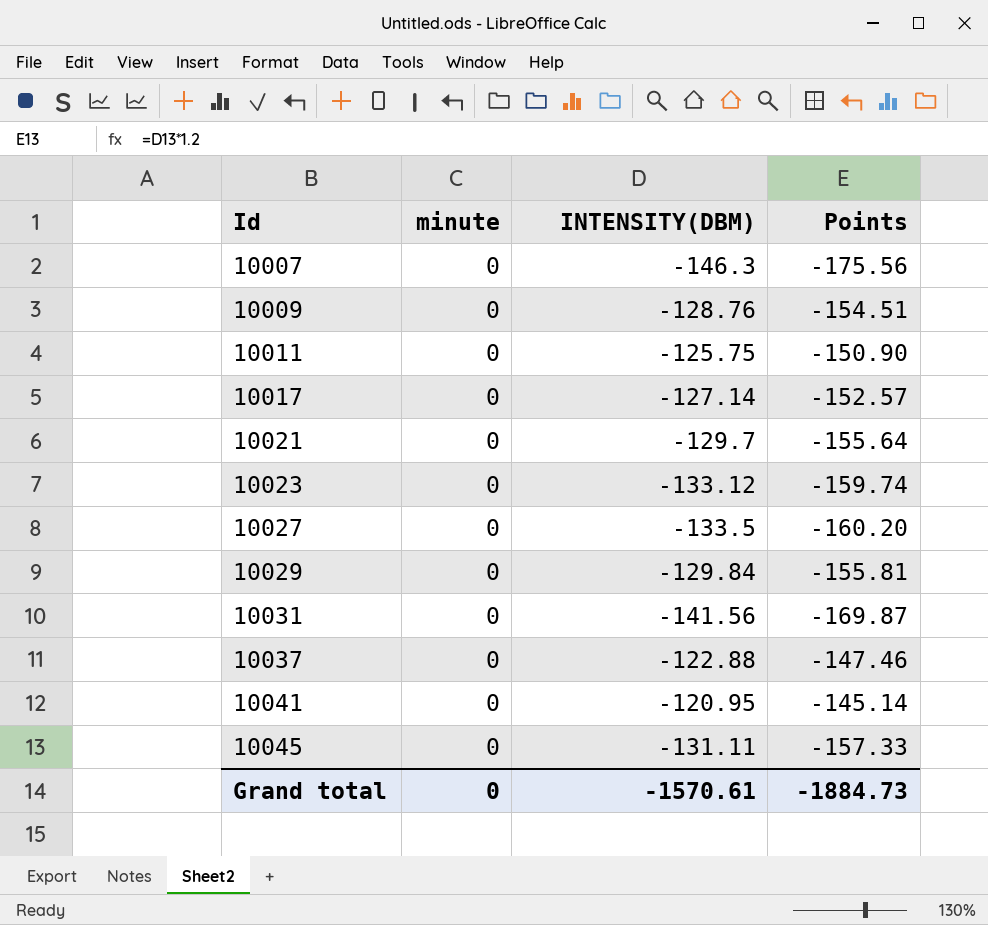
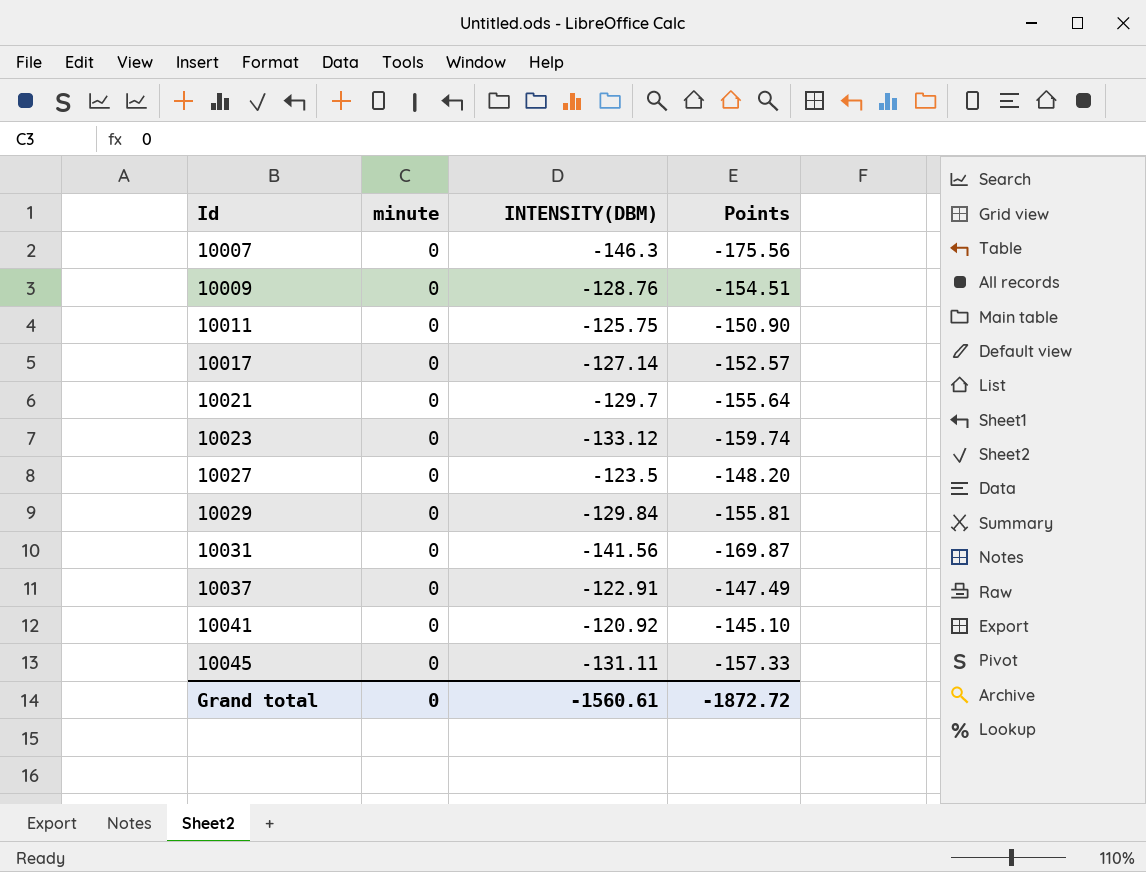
10027 | INTENSITY(DBM): -133.5 -> -123.5
10027 | Points: -160.20 -> -148.20
10037 | INTENSITY(DBM): -122.88 -> -122.91
10037 | Points: -147.46 -> -147.49
10041 | INTENSITY(DBM): -120.95 -> -120.92
10041 | Points: -145.14 -> -145.10
Grand total | INTENSITY(DBM): -1570.61 -> -1560.61
Grand total | Points: -1884.73 -> -1872.72

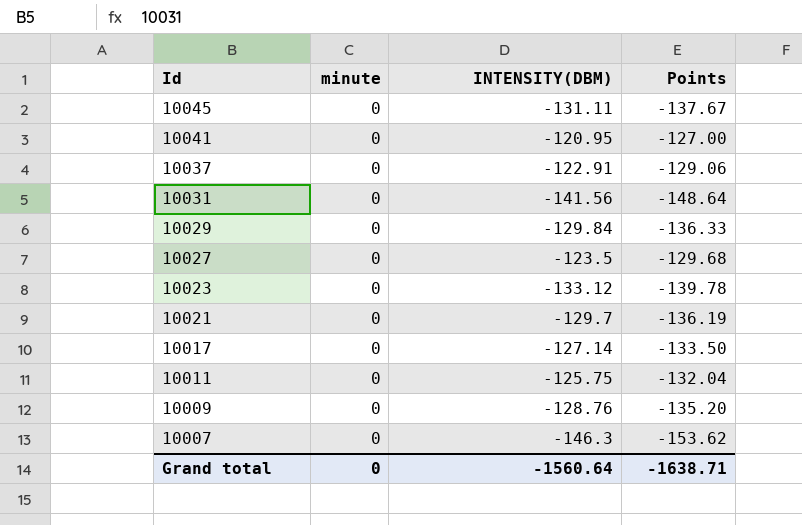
row order: Id ascending -> Id descending
column Points | formula: [INTENSITY(DBM)] * 1.2 -> [INTENSITY(DBM)] * 1.05
10041 | INTENSITY(DBM): -120.92 -> -120.95
Grand total | INTENSITY(DBM): -1560.61 -> -1560.64
Grand total | Points: -1872.72 -> -1638.71

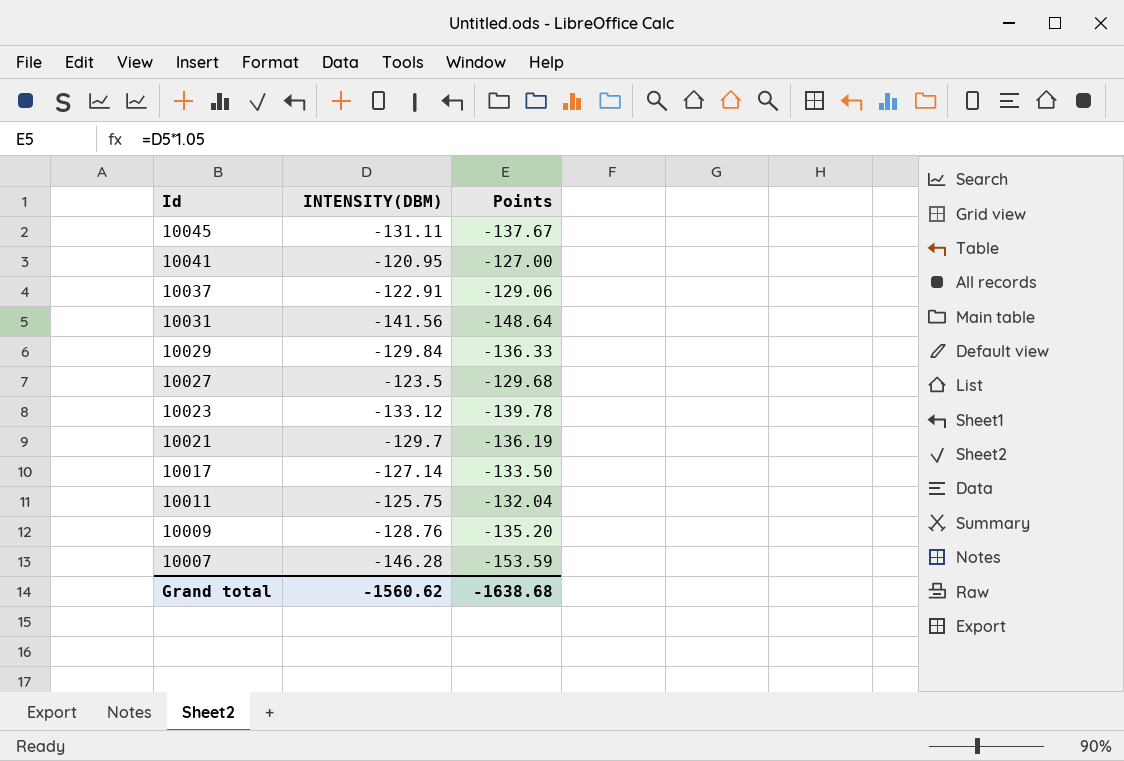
column minute | position: 2 -> none
10007 | INTENSITY(DBM): -146.3 -> -146.28
10007 | Points: -153.62 -> -153.59
Grand total | INTENSITY(DBM): -1560.64 -> -1560.62
Grand total | Points: -1638.71 -> -1638.68

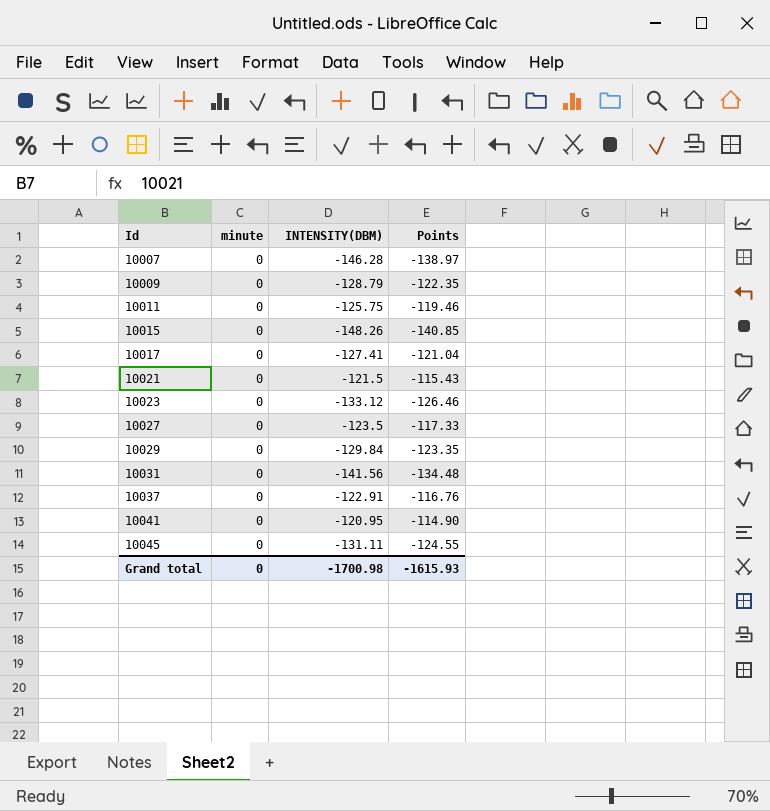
row order: Id descending -> Id ascending
column minute | position: none -> 2
column Points | formula: [INTENSITY(DBM)] * 1.05 -> [INTENSITY(DBM)] * 0.95
10009 | INTENSITY(DBM): -128.76 -> -128.79
row 10015: none -> 0 | -148.26 | -140.85
10017 | INTENSITY(DBM): -127.14 -> -127.41
10021 | INTENSITY(DBM): -129.7 -> -121.5
Grand total | INTENSITY(DBM): -1560.62 -> -1700.98
Grand total | Points: -1638.68 -> -1615.93

